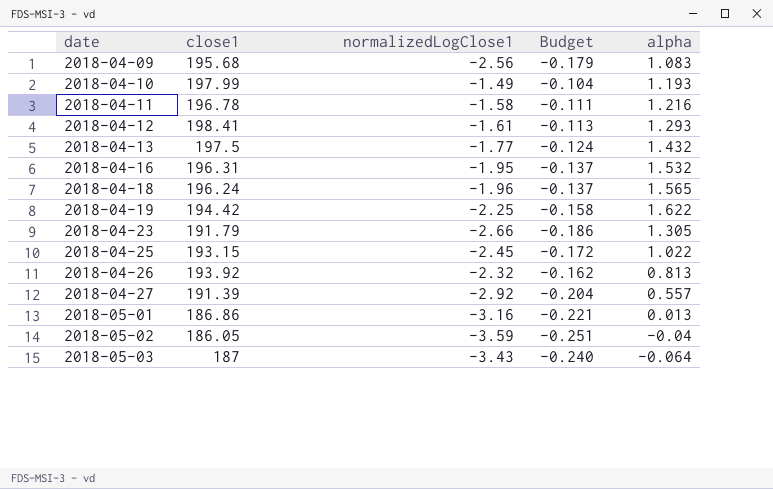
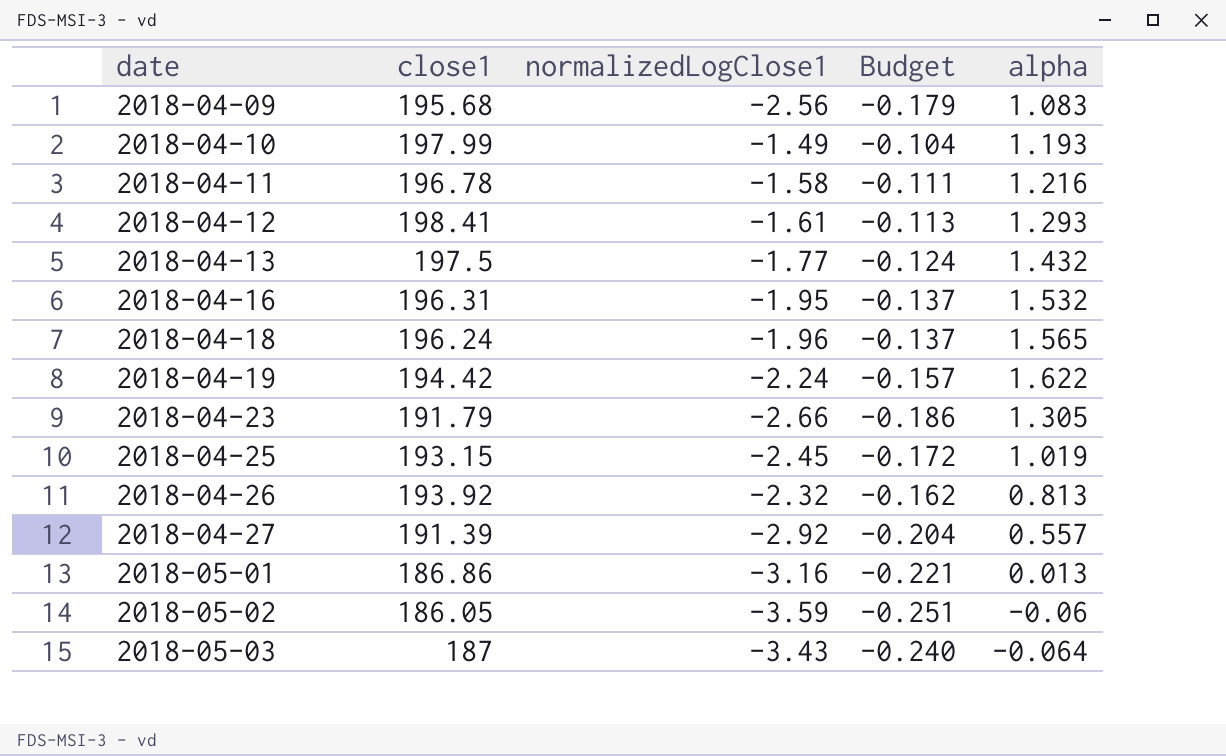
2018-04-19 | normalizedLogClose1: -2.25 -> -2.24
2018-04-19 | Budget: -0.158 -> -0.157
2018-04-25 | alpha: 1.022 -> 1.019
2018-05-02 | alpha: -0.04 -> -0.06

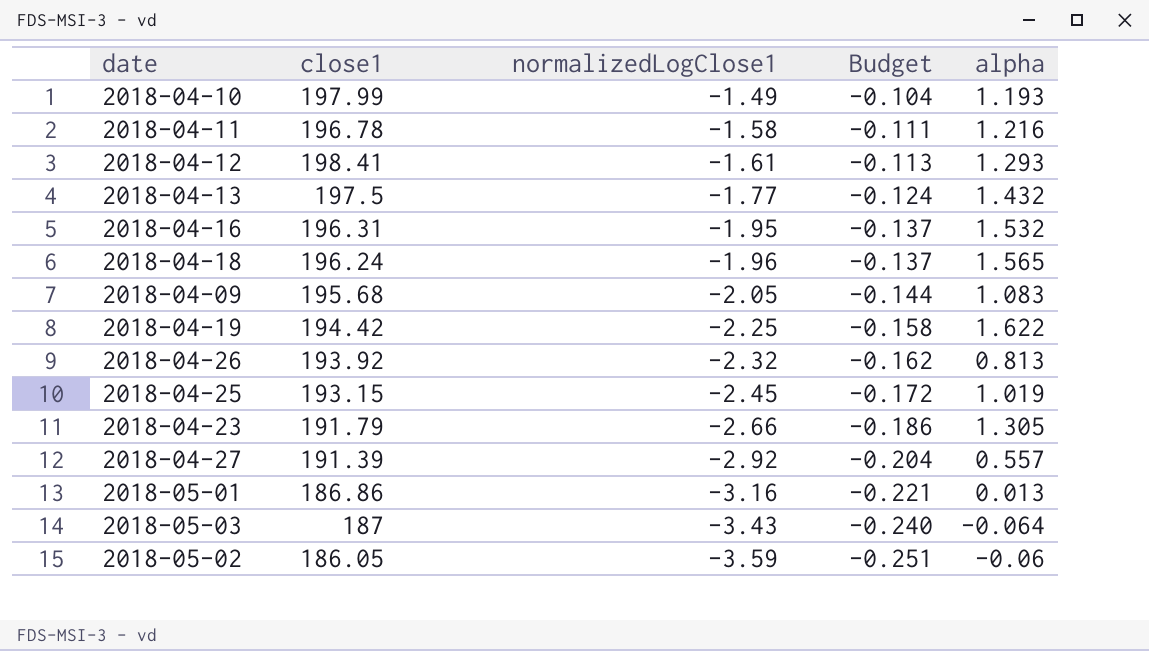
row order: date ascending -> normalizedLogClose1 descending
2018-04-09 | normalizedLogClose1: -2.56 -> -2.05
2018-04-09 | Budget: -0.179 -> -0.144
2018-04-19 | normalizedLogClose1: -2.24 -> -2.25
2018-04-19 | Budget: -0.157 -> -0.158

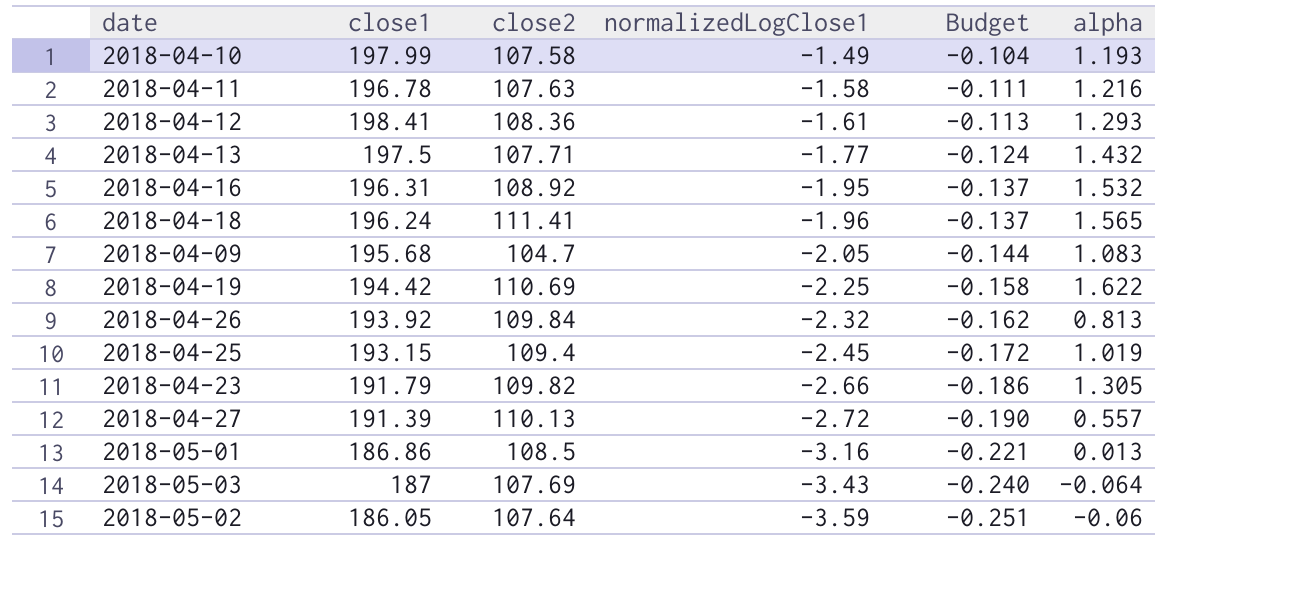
column close2 | position: none -> 3
2018-04-27 | normalizedLogClose1: -2.92 -> -2.72
2018-04-27 | Budget: -0.204 -> -0.190

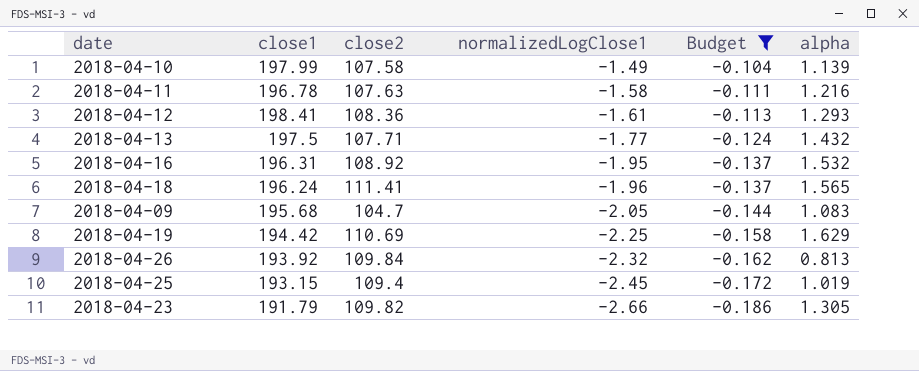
filter: none -> Budget >= -0.186
2018-04-10 | alpha: 1.193 -> 1.139
2018-04-19 | alpha: 1.622 -> 1.629

